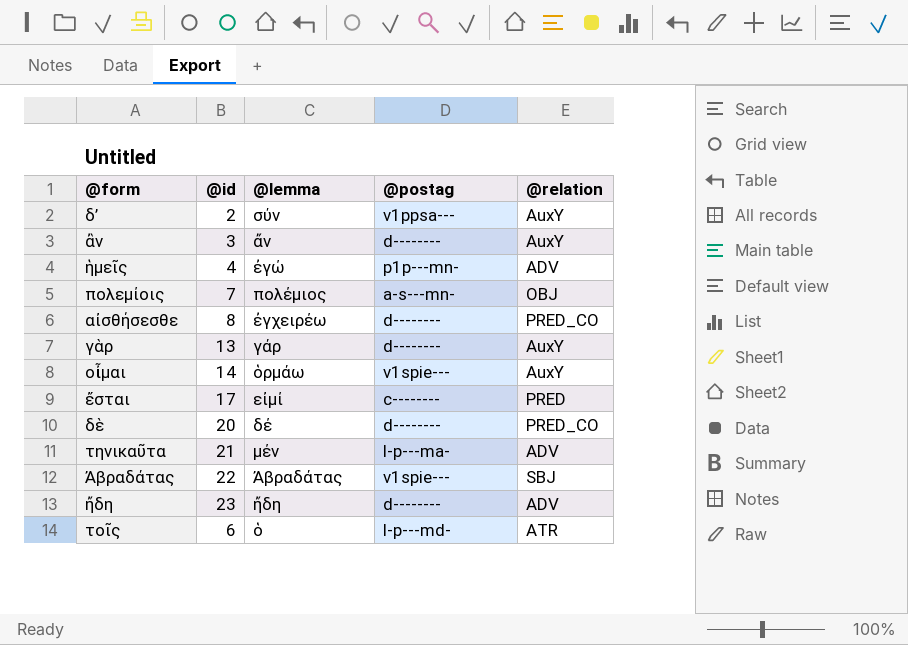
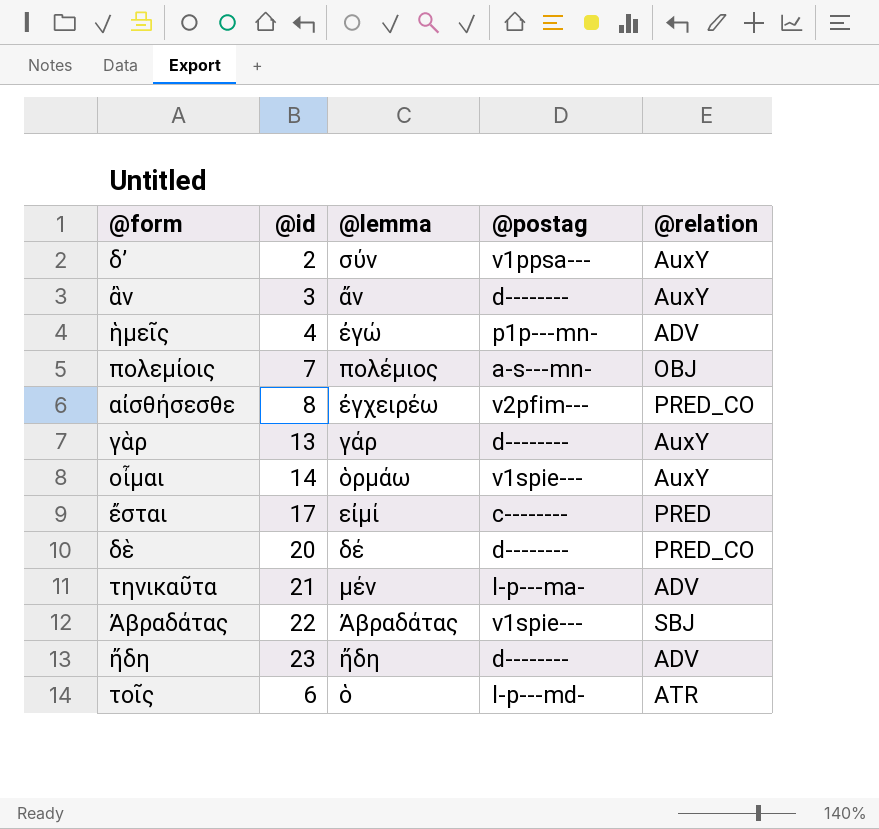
αἰσθήσεσθε | @postag: d-------- -> v2pfim---

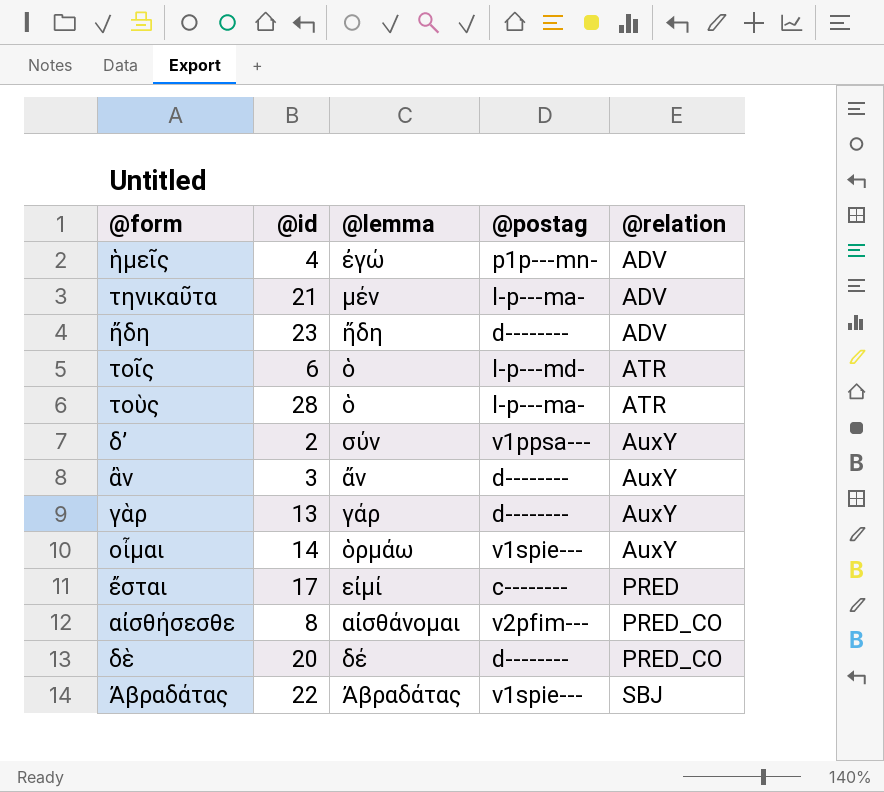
row order: none -> @relation ascending
row πολεμίοις: 7 | πολέμιος | a-s---mn- | OBJ -> none
row τοὺς: none -> 28 | ὁ | l-p---ma- | ATR
αἰσθήσεσθε | @lemma: ἐγχειρέω -> αἰσθάνομαι

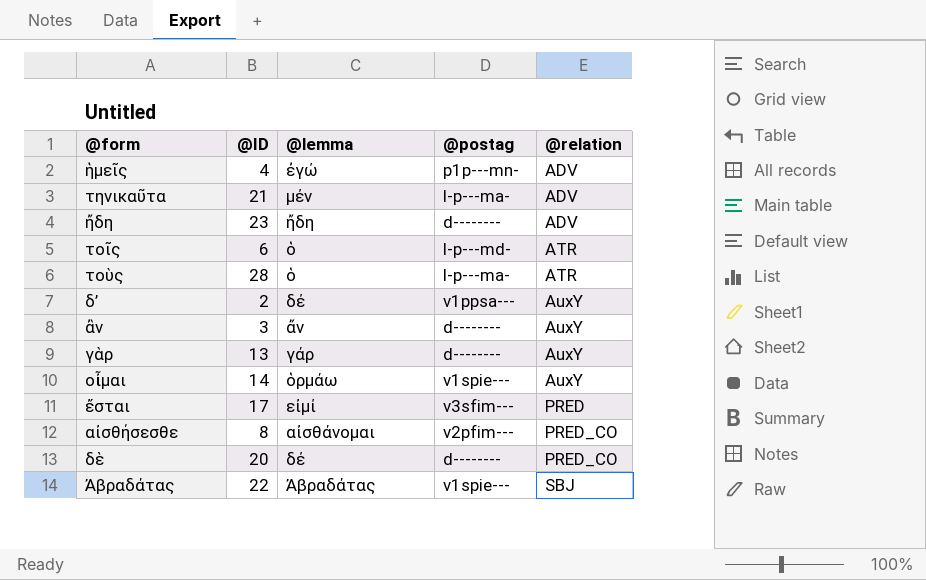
column name: @id -> @ID
δ’ | @lemma: σύν -> δέ
ἔσται | @postag: c-------- -> v3sfim---

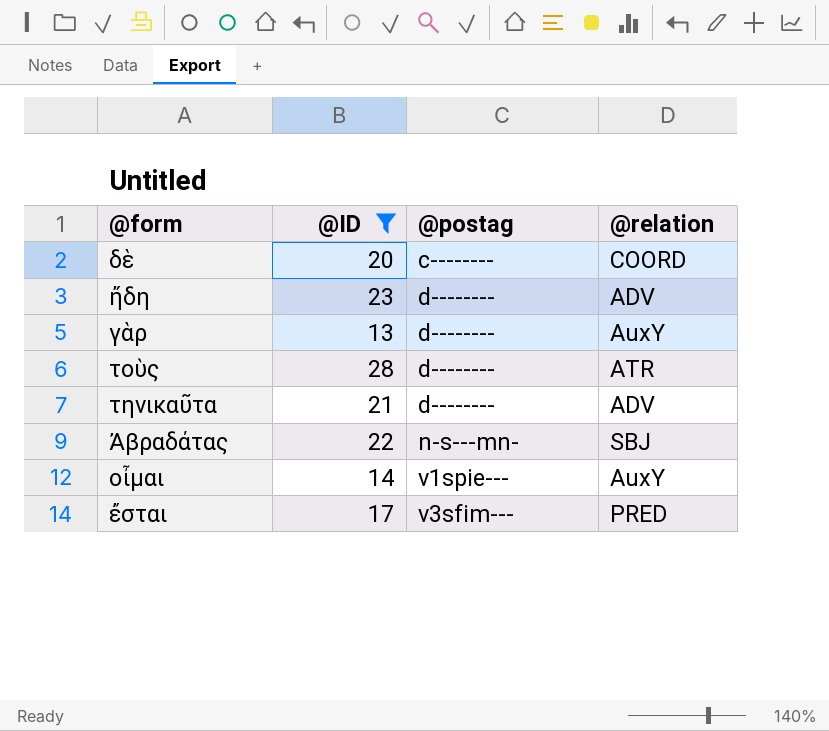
filter: none -> @ID >= 13
row order: @relation ascending -> @postag ascending
column @lemma | position: 3 -> none
δὲ | @postag: d-------- -> c--------
δὲ | @relation: PRED_CO -> COORD
τοὺς | @postag: l-p---ma- -> d--------
τηνικαῦτα | @postag: l-p---ma- -> d--------
Ἀβραδάτας | @postag: v1spie--- -> n-s---mn-

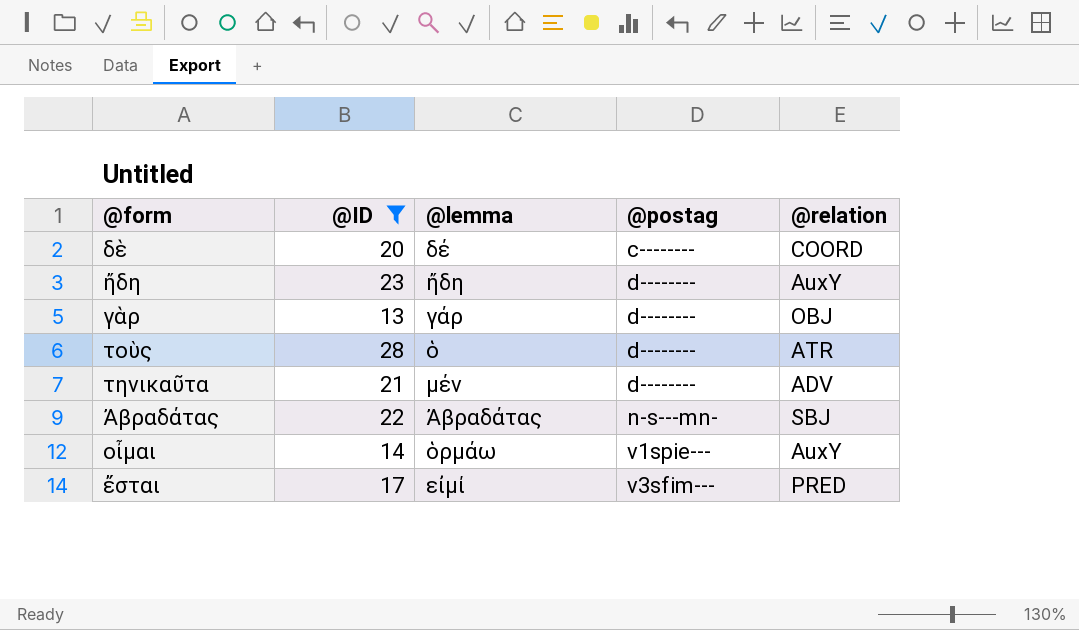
column @lemma | position: none -> 3
ἤδη | @relation: ADV -> AuxY
γὰρ | @relation: AuxY -> OBJ

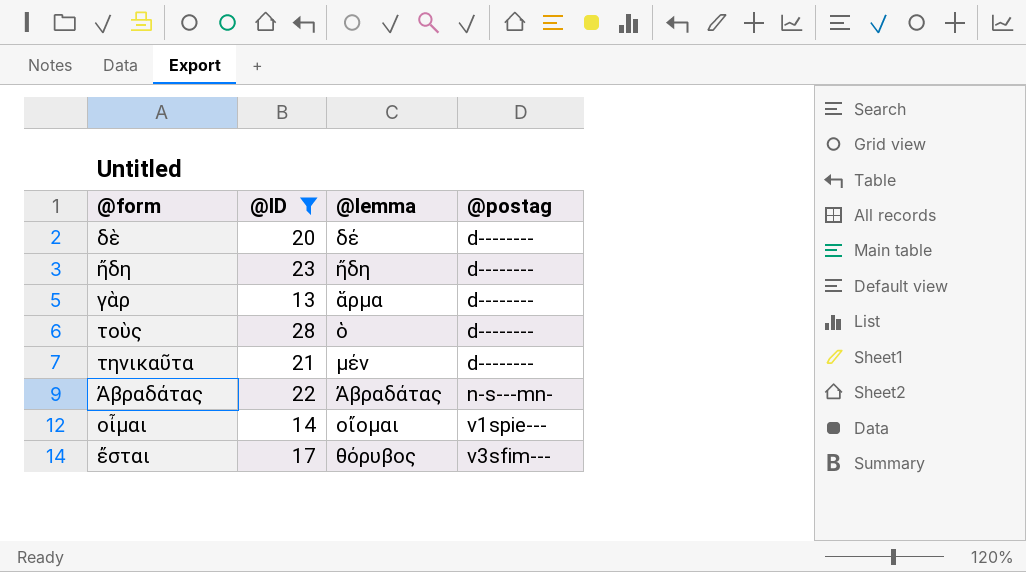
column @relation | position: 5 -> none
δὲ | @postag: c-------- -> d--------
γὰρ | @lemma: γάρ -> ἅρμα
οἶμαι | @lemma: ὁρμάω -> οἴομαι
ἔσται | @lemma: εἰμί -> θόρυβος

